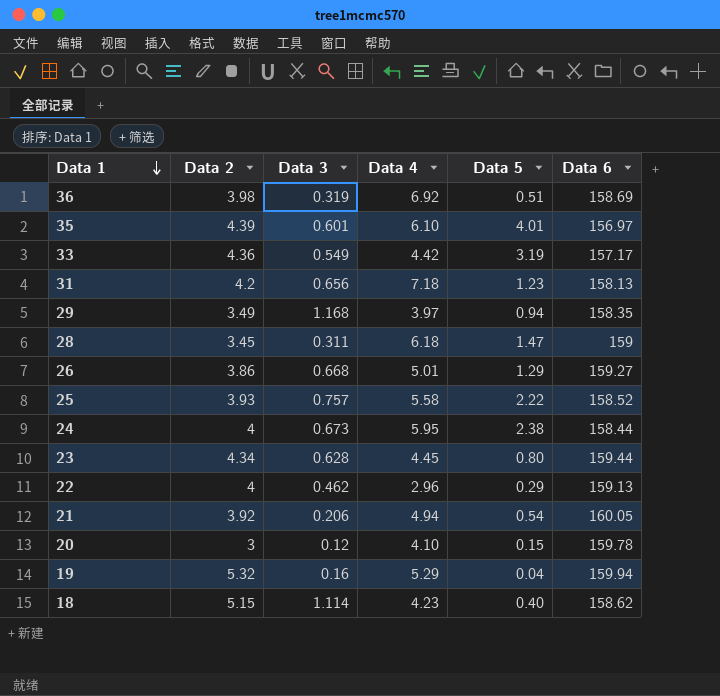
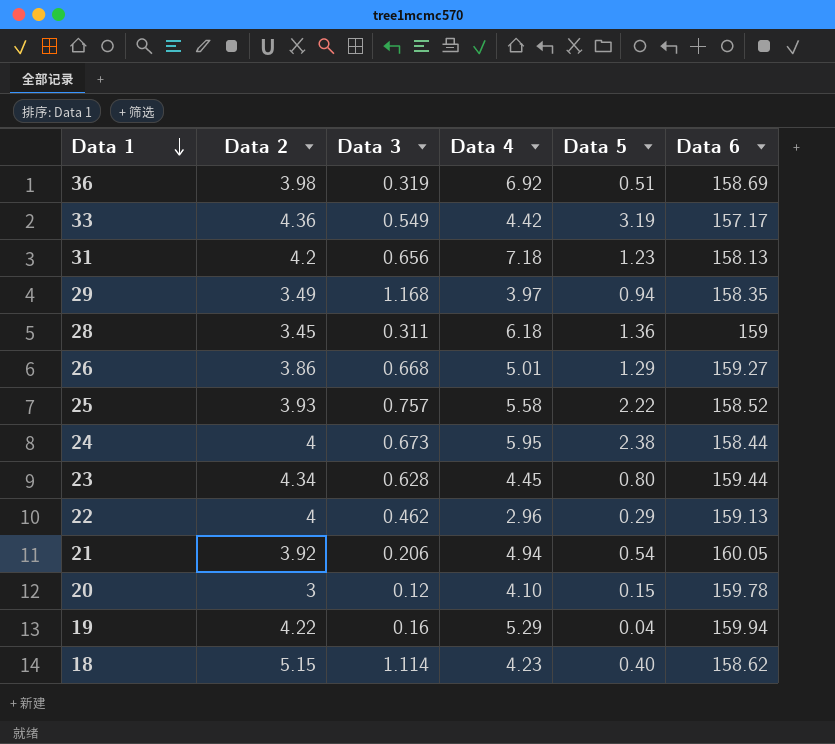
row 35: 4.39 | 0.601 | 6.10 | 4.01 | 156.97 -> none
28 | Data 5: 1.47 -> 1.36
19 | Data 2: 5.32 -> 4.22

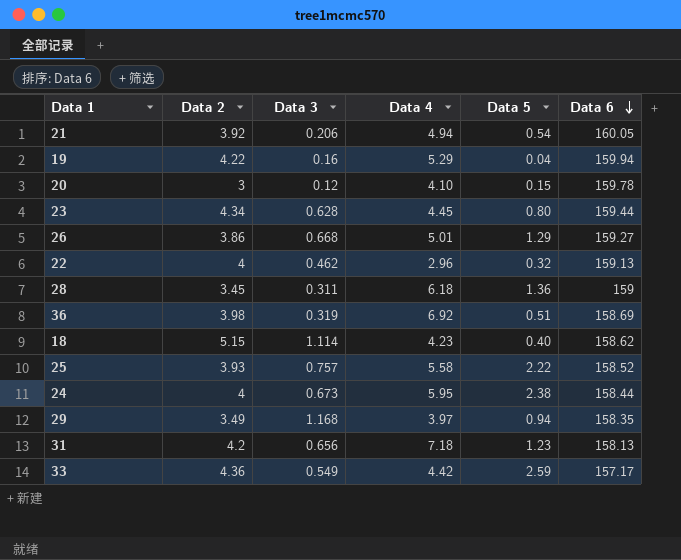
row order: Data 1 descending -> Data 6 descending
22 | Data 5: 0.29 -> 0.32
33 | Data 5: 3.19 -> 2.59

